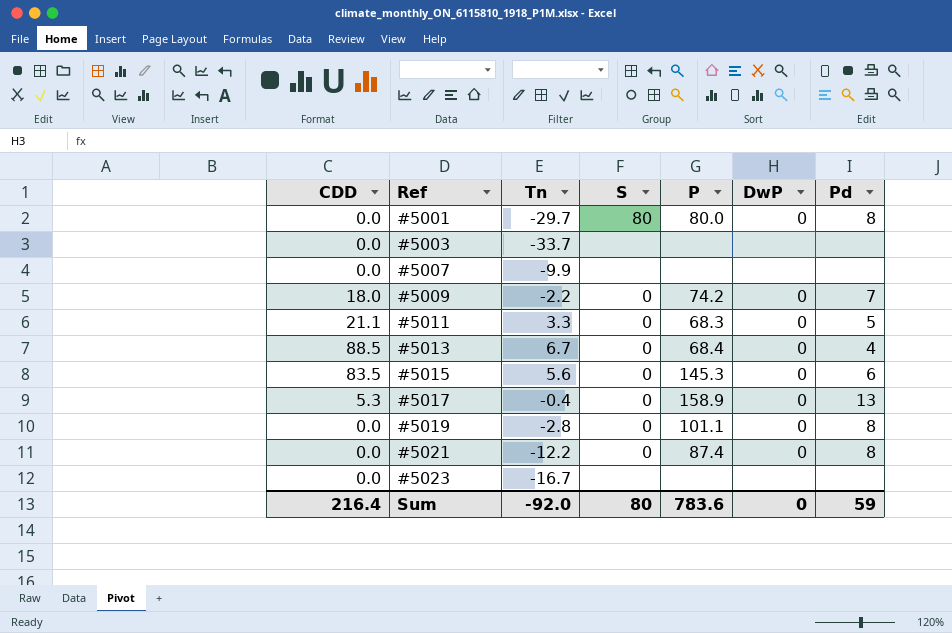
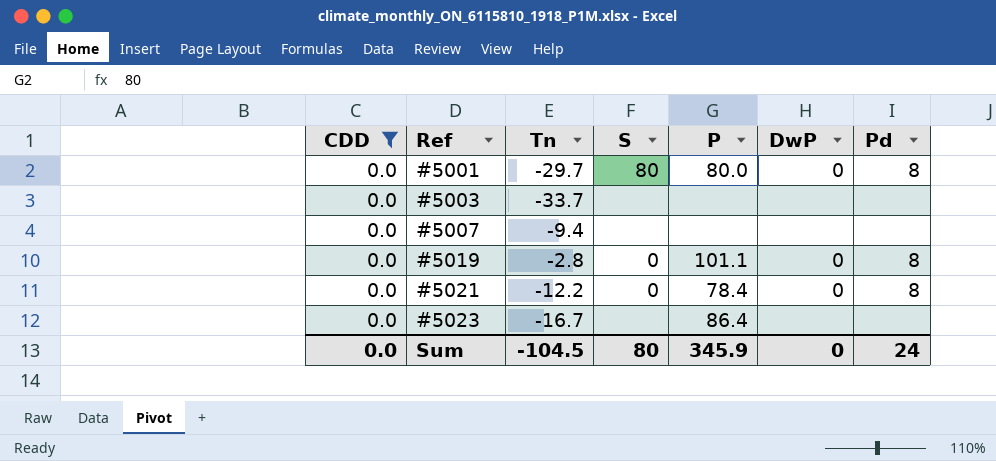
filter: none -> CDD = 0.0
#5007 | Tn: -9.9 -> -9.4
#5021 | P: 87.4 -> 78.4
#5023 | P: none -> 86.4
Sum | CDD: 216.4 -> 0.0
Sum | Tn: -92.0 -> -104.5
Sum | P: 783.6 -> 345.9
Sum | Pd: 59 -> 24

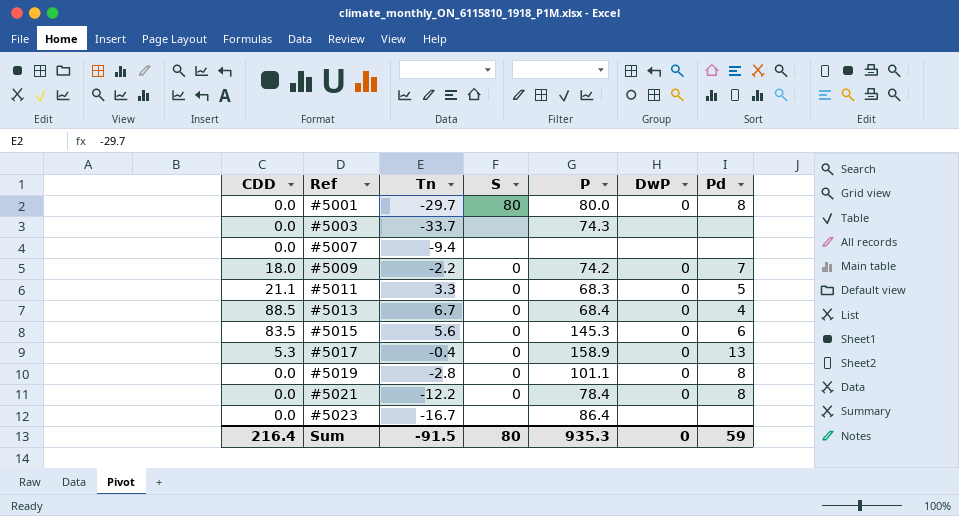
filter: CDD = 0.0 -> none
#5003 | P: none -> 74.3
Sum | CDD: 0.0 -> 216.4
Sum | Tn: -104.5 -> -91.5
Sum | P: 345.9 -> 935.3
Sum | Pd: 24 -> 59

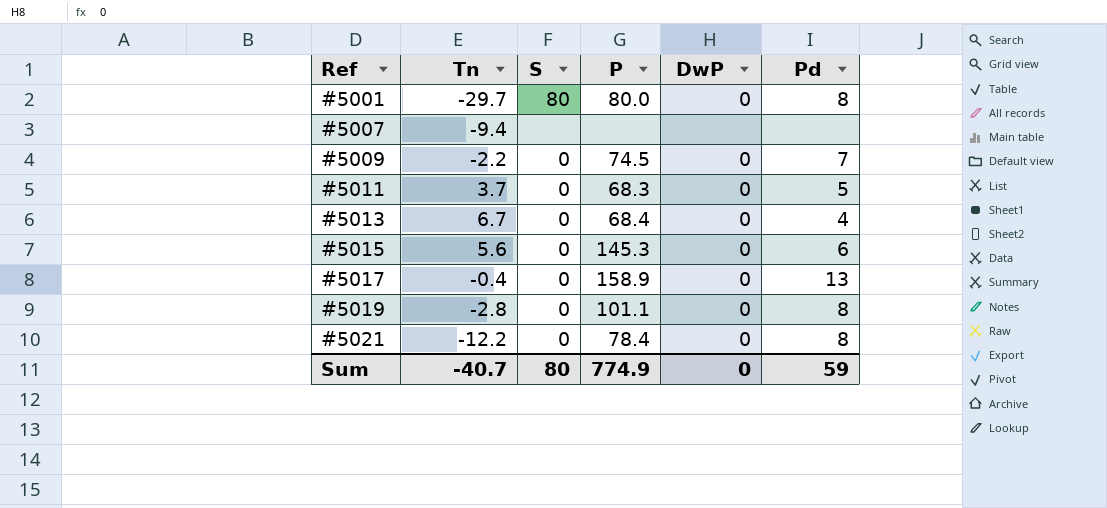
column CDD | position: 1 -> none
row #5003: 0.0 | -33.7 | none | 74.3 | none | none -> none
row #5023: 0.0 | -16.7 | none | 86.4 | none | none -> none
#5009 | P: 74.2 -> 74.5
#5011 | Tn: 3.3 -> 3.7
Sum | Tn: -91.5 -> -40.7
Sum | P: 935.3 -> 774.9

